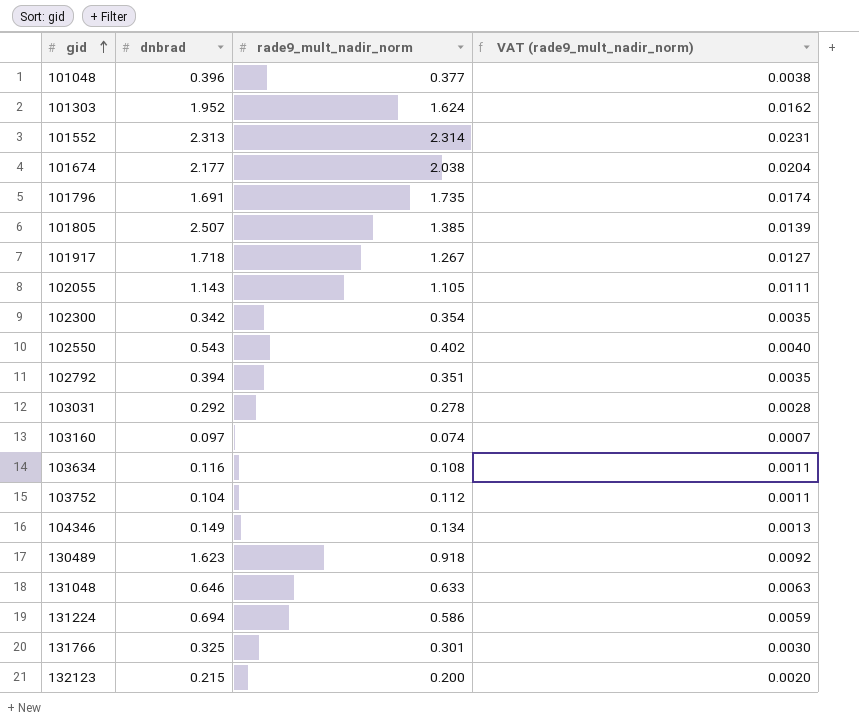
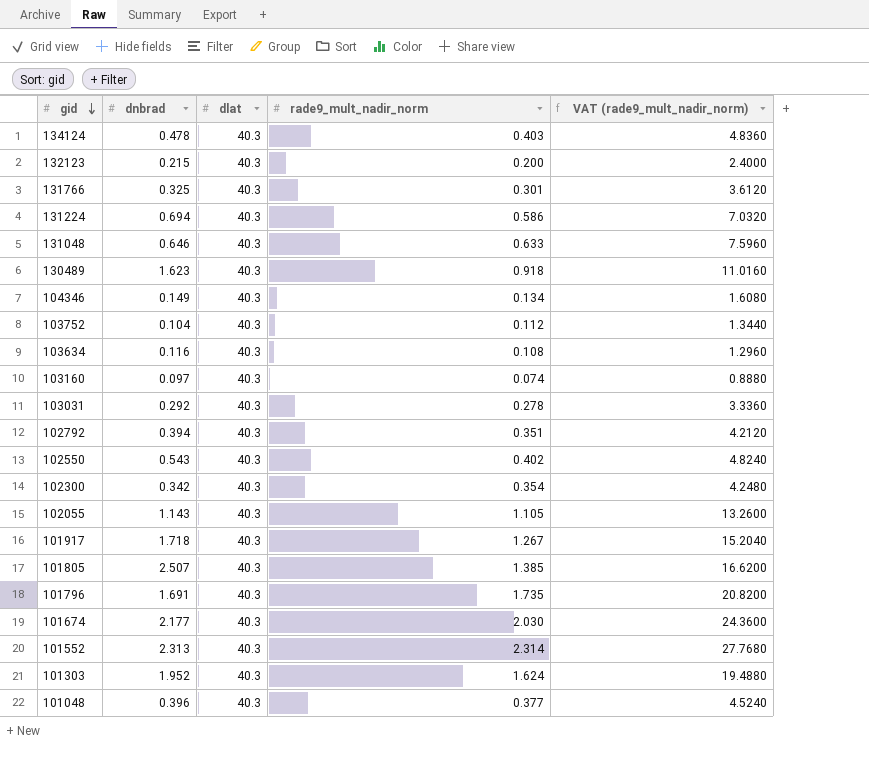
row order: gid ascending -> gid descending
column dlat | position: none -> 3
column VAT (rade9_mult_nadir_norm) | formula: [rade9_mult_nadir_norm] * 0.01 -> [rade9_mult_nadir_norm] * 12
row 134124: none -> 0.478 | 40.3 | 0.403 | 4.8360
101674 | rade9_mult_nadir_norm: 2.038 -> 2.030

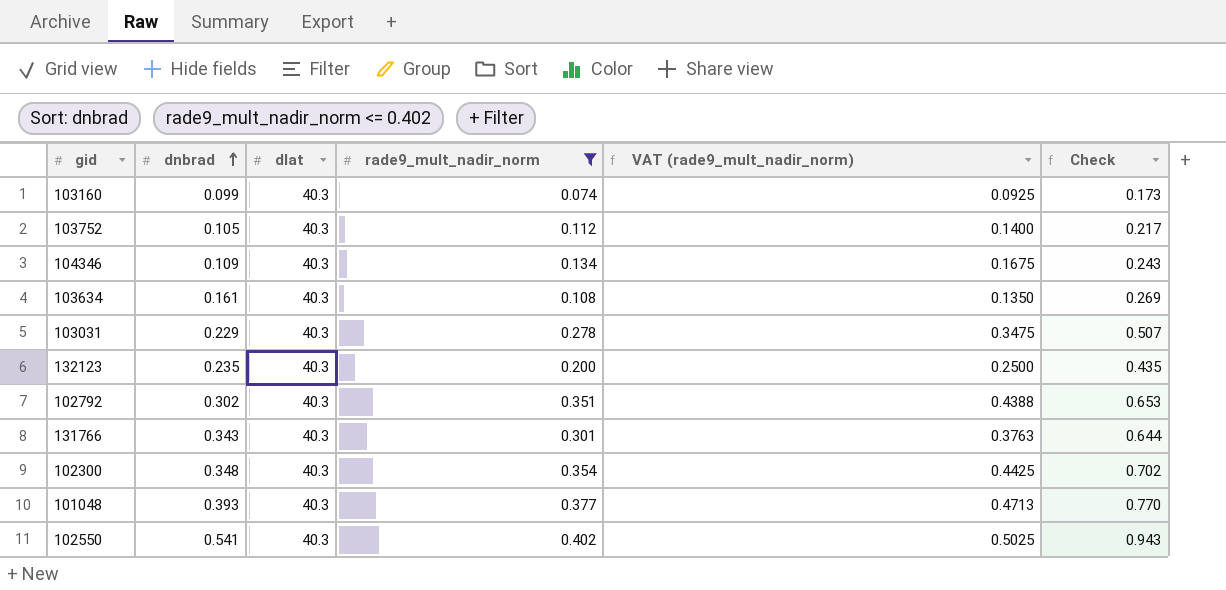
filter: none -> rade9_mult_nadir_norm <= 0.402
row order: gid descending -> dnbrad ascending
column VAT (rade9_mult_nadir_norm) | formula: [rade9_mult_nadir_norm] * 12 -> [rade9_mult_nadir_norm] * 1.25
column Check | formula: none -> [dnbrad] + [rade9_mult_nadir_norm]
103160 | dnbrad: 0.097 -> 0.099
103752 | dnbrad: 0.104 -> 0.105
104346 | dnbrad: 0.149 -> 0.109
103634 | dnbrad: 0.116 -> 0.161
103031 | dnbrad: 0.292 -> 0.229
132123 | dnbrad: 0.215 -> 0.235
102792 | dnbrad: 0.394 -> 0.302
131766 | dnbrad: 0.325 -> 0.343
102300 | dnbrad: 0.342 -> 0.348
101048 | dnbrad: 0.396 -> 0.393
102550 | dnbrad: 0.543 -> 0.541

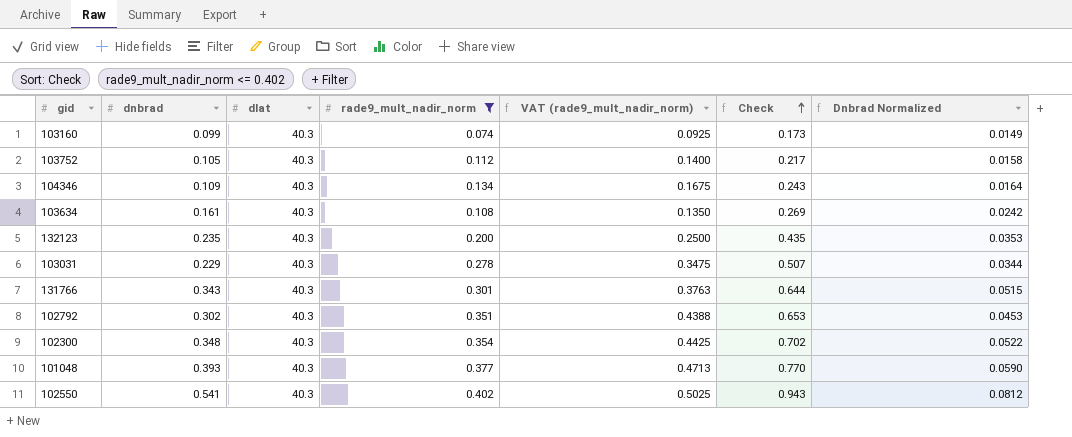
row order: dnbrad ascending -> Check ascending
column Dnbrad Normalized | formula: none -> [dnbrad] * 0.15

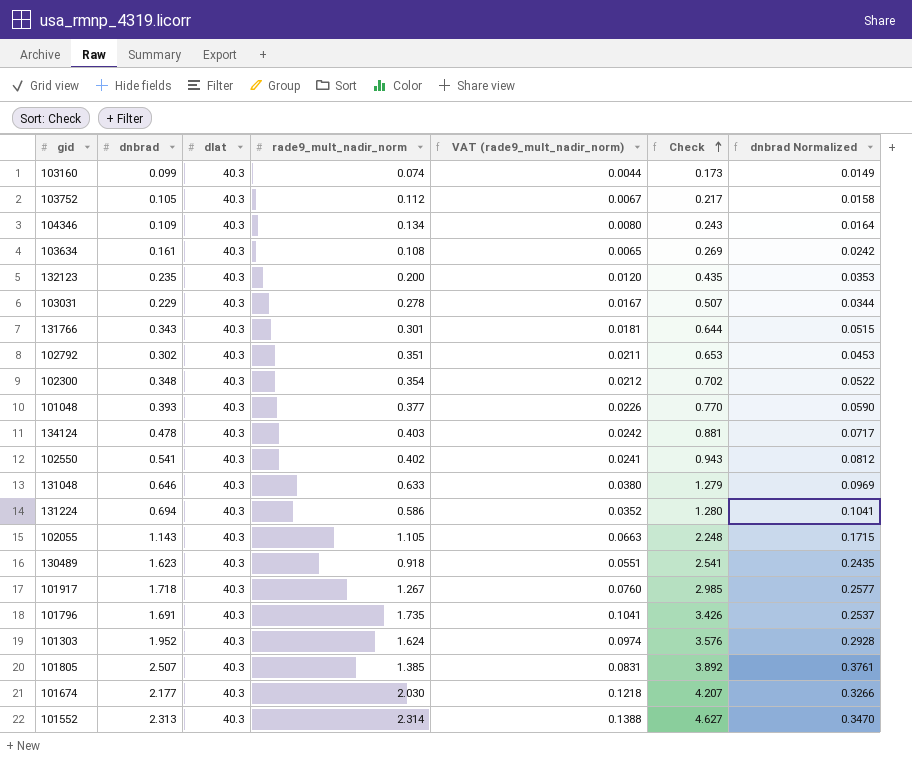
filter: rade9_mult_nadir_norm <= 0.402 -> none
column VAT (rade9_mult_nadir_norm) | formula: [rade9_mult_nadir_norm] * 1.25 -> [rade9_mult_nadir_norm] * 0.06
column name: Dnbrad Normalized -> dnbrad Normalized

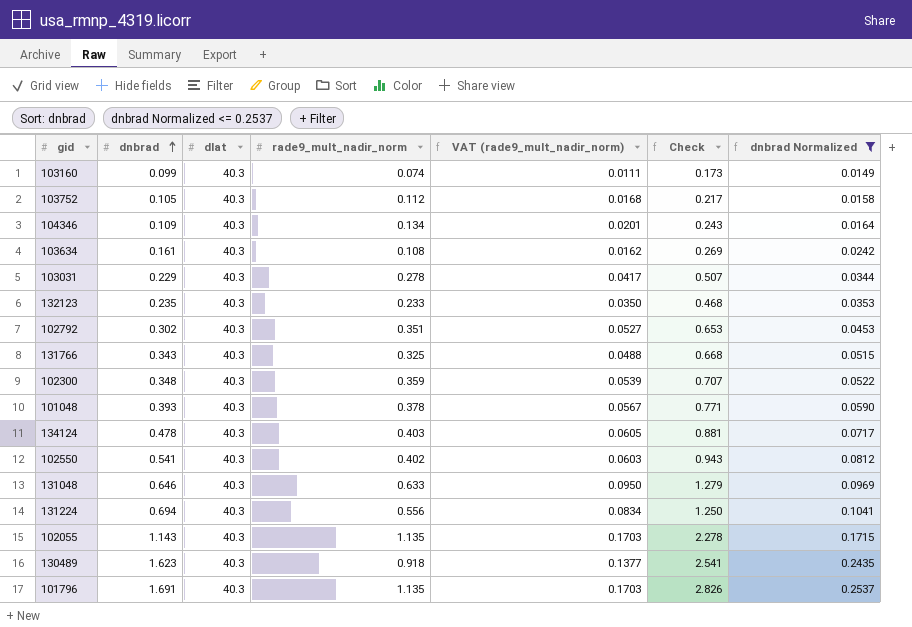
filter: none -> dnbrad Normalized <= 0.2537
row order: Check ascending -> dnbrad ascending
column VAT (rade9_mult_nadir_norm) | formula: [rade9_mult_nadir_norm] * 0.06 -> [rade9_mult_nadir_norm] * 0.15
132123 | rade9_mult_nadir_norm: 0.200 -> 0.233
132123 | Check: 0.435 -> 0.468
131766 | rade9_mult_nadir_norm: 0.301 -> 0.325
131766 | Check: 0.644 -> 0.668
102300 | rade9_mult_nadir_norm: 0.354 -> 0.359
102300 | Check: 0.702 -> 0.707
101048 | rade9_mult_nadir_norm: 0.377 -> 0.378
101048 | Check: 0.770 -> 0.771
131224 | rade9_mult_nadir_norm: 0.586 -> 0.556
131224 | Check: 1.280 -> 1.250
102055 | rade9_mult_nadir_norm: 1.105 -> 1.135
102055 | Check: 2.248 -> 2.278
101796 | rade9_mult_nadir_norm: 1.735 -> 1.135
101796 | Check: 3.426 -> 2.826

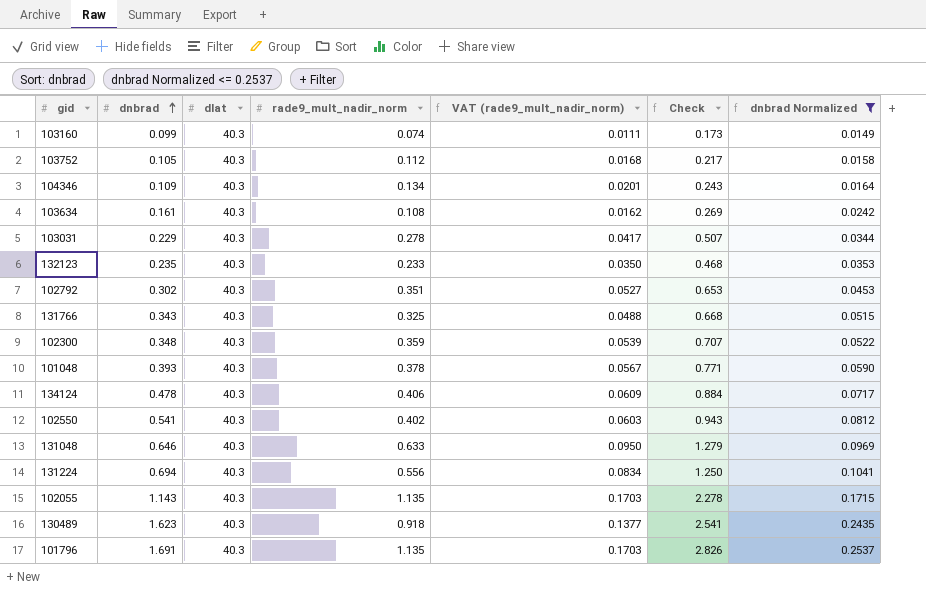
134124 | rade9_mult_nadir_norm: 0.403 -> 0.406
134124 | VAT (rade9_mult_nadir_norm): 0.0605 -> 0.0609
134124 | Check: 0.881 -> 0.884

